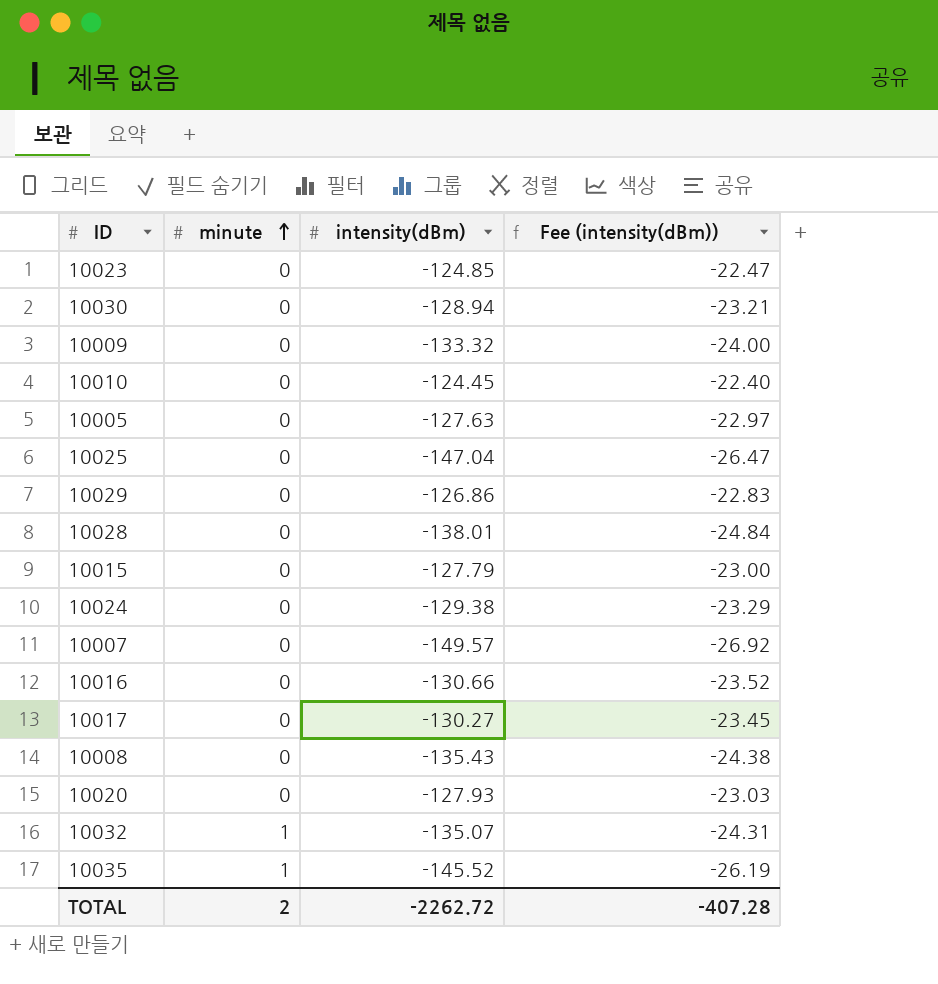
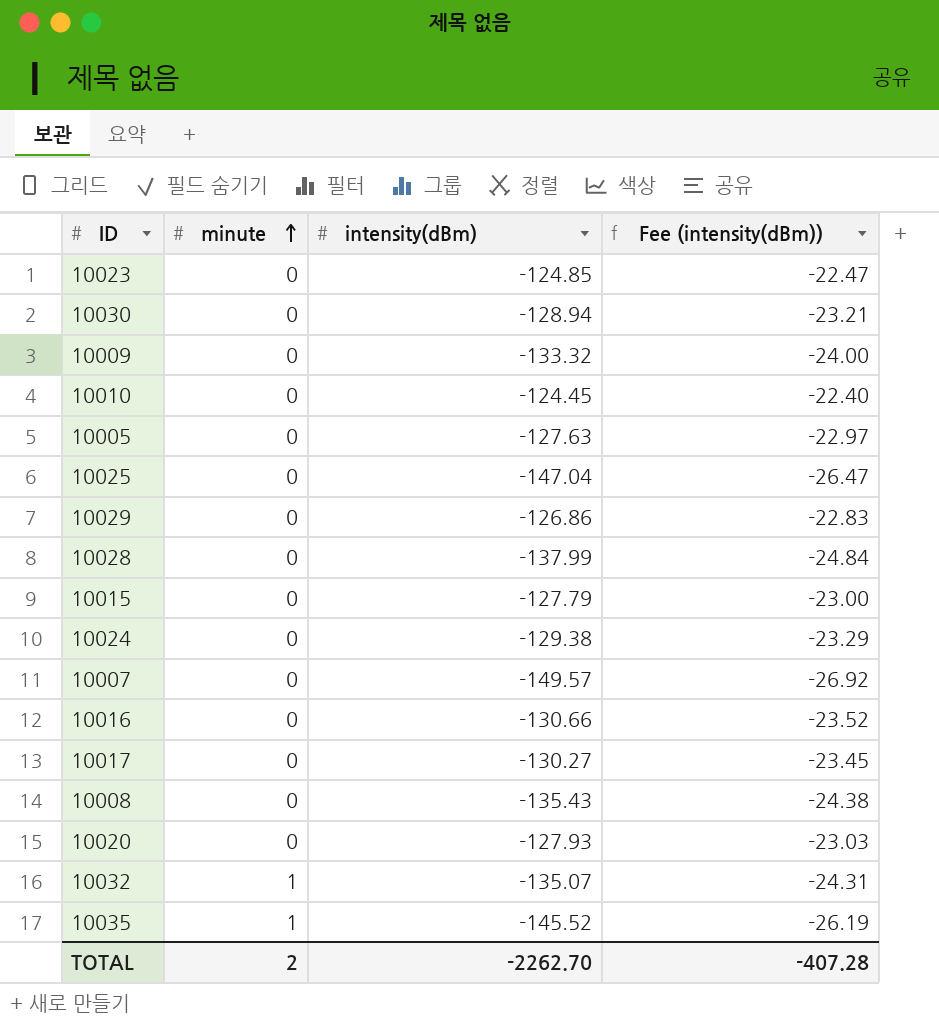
10028 | intensity(dBm): -138.01 -> -137.99
TOTAL | intensity(dBm): -2262.72 -> -2262.70

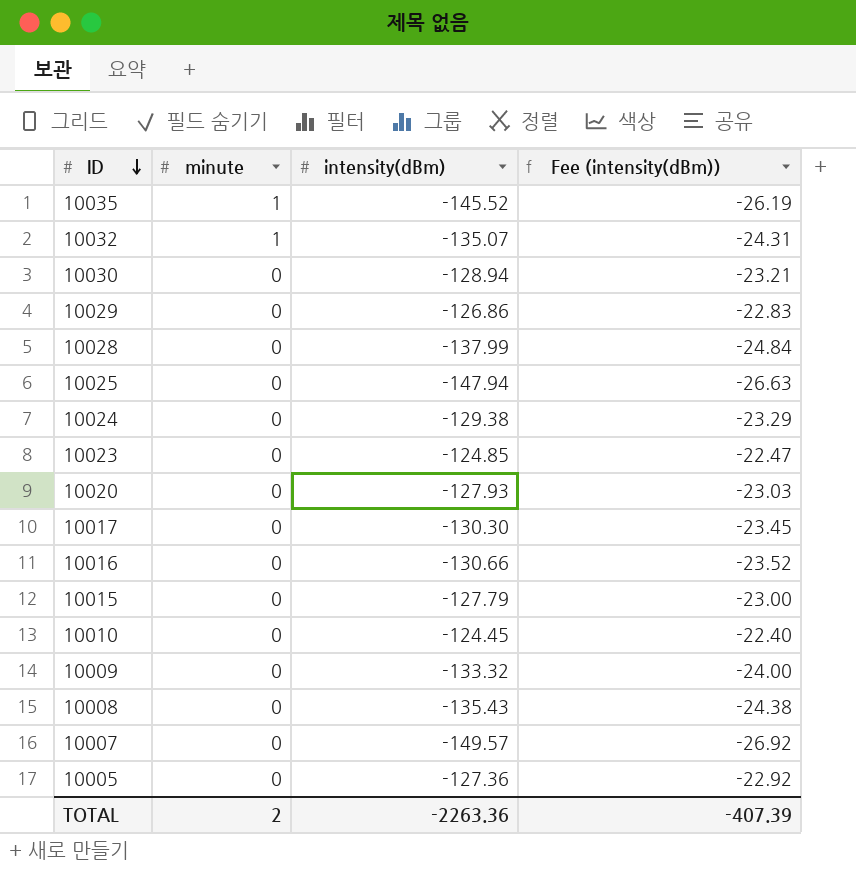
row order: minute ascending -> ID descending
10025 | intensity(dBm): -147.04 -> -147.94
10025 | Fee (intensity(dBm)): -26.47 -> -26.63
10017 | intensity(dBm): -130.27 -> -130.30
10005 | intensity(dBm): -127.63 -> -127.36
10005 | Fee (intensity(dBm)): -22.97 -> -22.92
TOTAL | intensity(dBm): -2262.70 -> -2263.36
TOTAL | Fee (intensity(dBm)): -407.28 -> -407.39

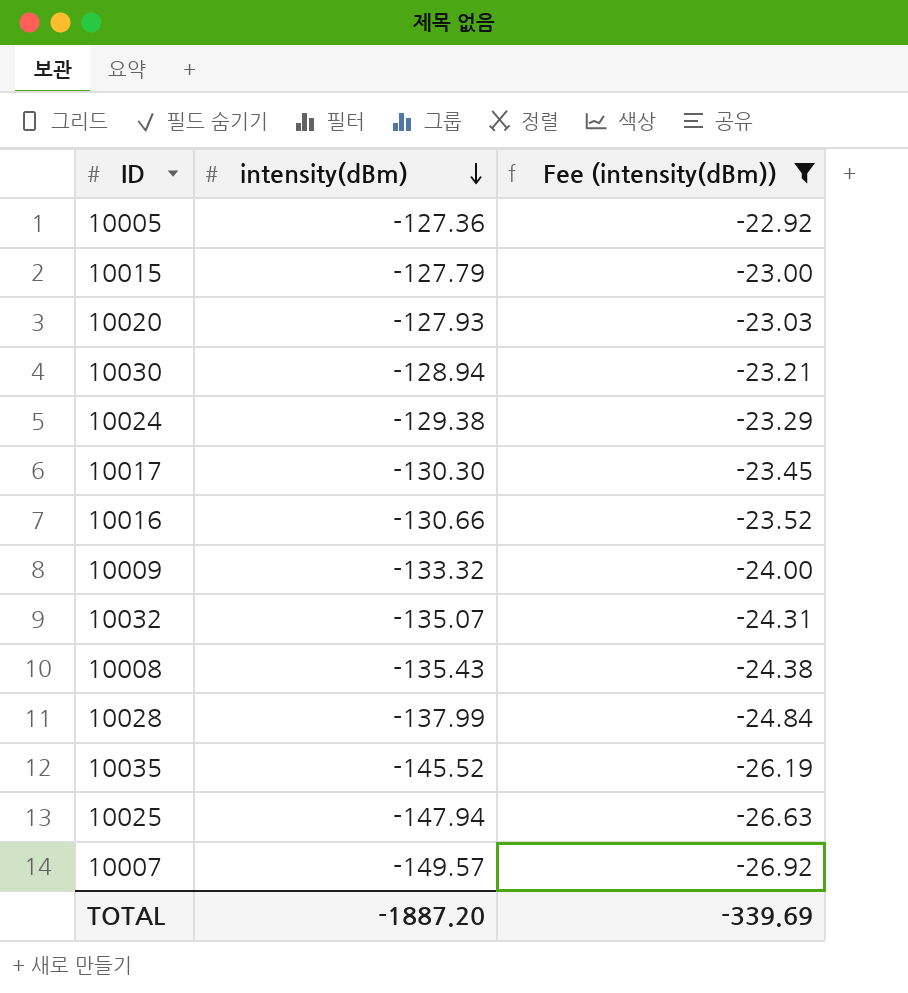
filter: none -> Fee (intensity(dBm)) <= -22.92
row order: ID descending -> intensity(dBm) descending
column minute | position: 2 -> none
TOTAL | intensity(dBm): -2263.36 -> -1887.20
TOTAL | Fee (intensity(dBm)): -407.39 -> -339.69

